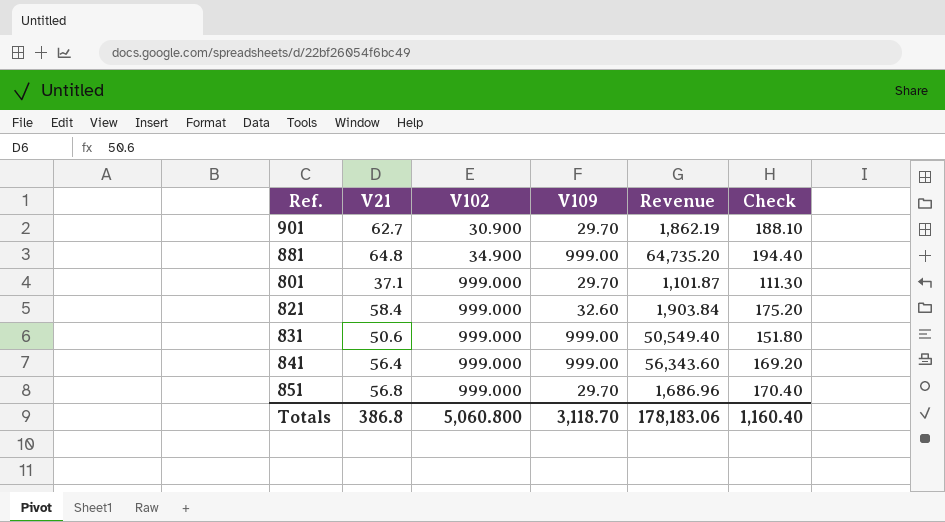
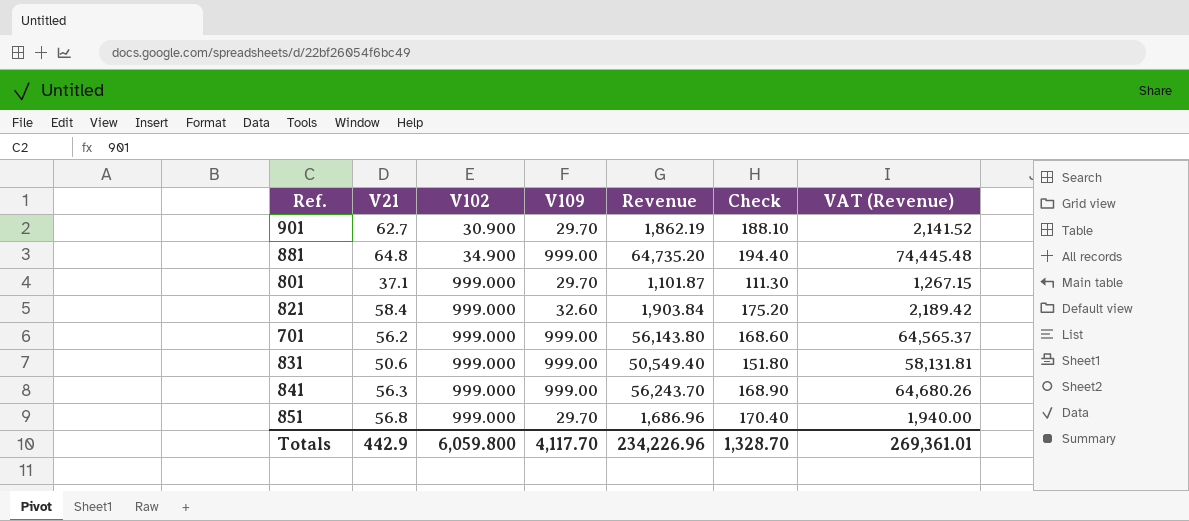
column VAT (Revenue) | formula: none -> [Revenue] * 1.15
row 701: none -> 56.2 | 999.000 | 999.00 | 56,143.80 | 168.60 | 64,565.37
841 | V21: 56.4 -> 56.3
841 | Revenue: 56,343.60 -> 56,243.70
841 | Check: 169.20 -> 168.90
Totals | V21: 386.8 -> 442.9
Totals | V102: 5,060.800 -> 6,059.800
Totals | V109: 3,118.70 -> 4,117.70
Totals | Revenue: 178,183.06 -> 234,226.96
Totals | Check: 1,160.40 -> 1,328.70

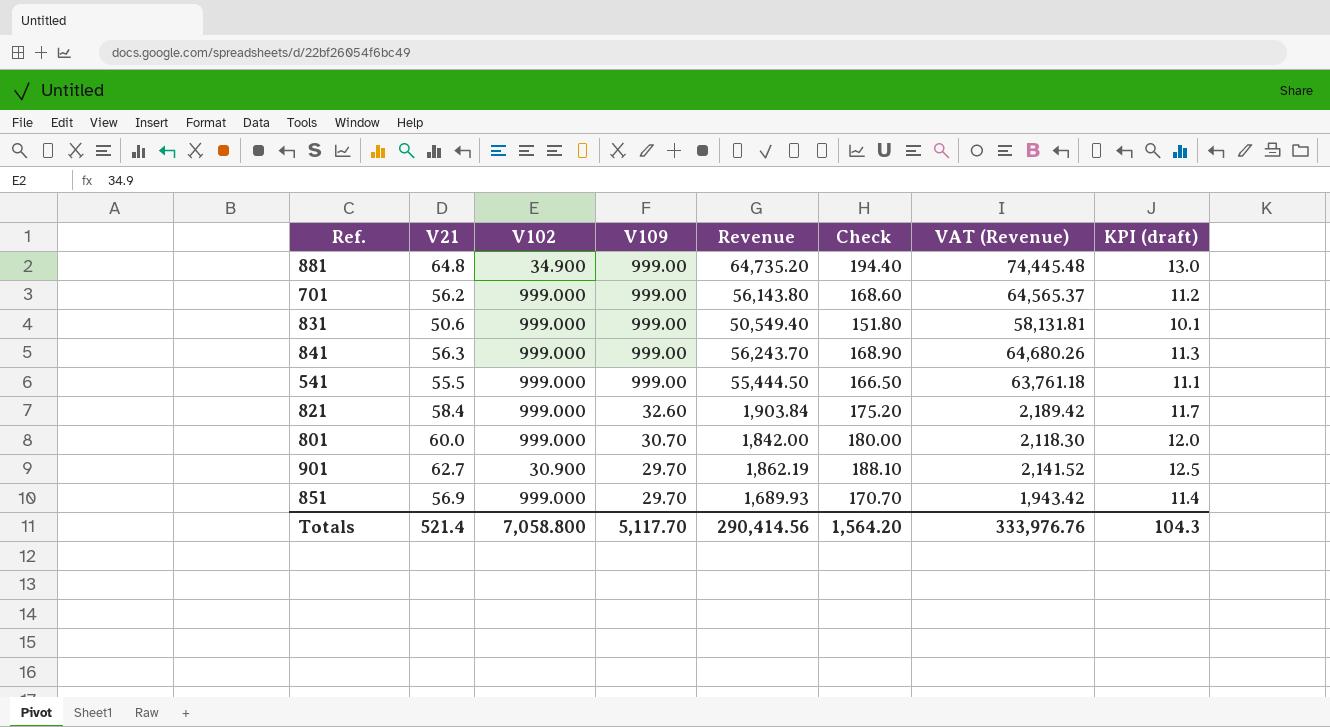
row order: V102 ascending -> V109 descending
column KPI (draft) | formula: none -> [V21] * 0.2
row 541: none -> 55.5 | 999.000 | 999.00 | 55,444.50 | 166.50 | 63,761.18 | 11.1
801 | V21: 37.1 -> 60.0
801 | V109: 29.70 -> 30.70
801 | Revenue: 1,101.87 -> 1,842.00
801 | Check: 111.30 -> 180.00
801 | VAT (Revenue): 1,267.15 -> 2,118.30
851 | V21: 56.8 -> 56.9
851 | Revenue: 1,686.96 -> 1,689.93
851 | Check: 170.40 -> 170.70
851 | VAT (Revenue): 1,940.00 -> 1,943.42
Totals | V21: 442.9 -> 521.4
Totals | V102: 6,059.800 -> 7,058.800
Totals | V109: 4,117.70 -> 5,117.70
Totals | Revenue: 234,226.96 -> 290,414.56
Totals | Check: 1,328.70 -> 1,564.20
Totals | VAT (Revenue): 269,361.01 -> 333,976.76

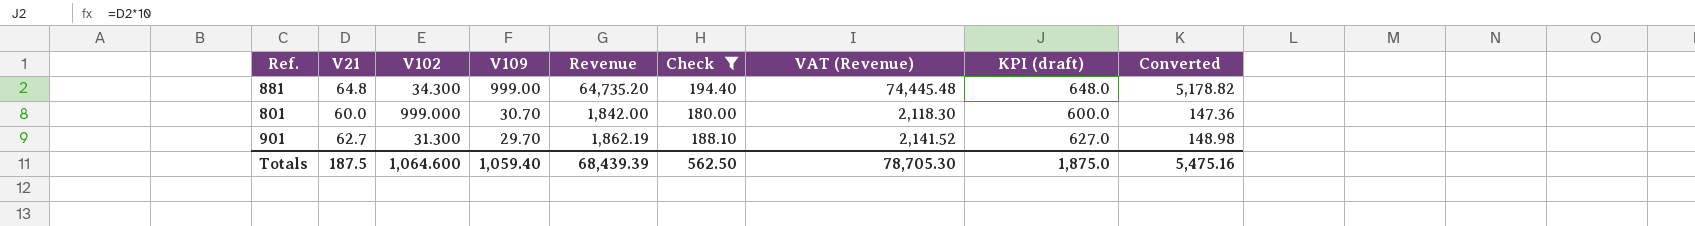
filter: none -> Check >= 180.00
column KPI (draft) | formula: [V21] * 0.2 -> [V21] * 10
column Converted | formula: none -> [Revenue] * 0.08
881 | V102: 34.900 -> 34.300
901 | V102: 30.900 -> 31.300
Totals | V21: 521.4 -> 187.5
Totals | V102: 7,058.800 -> 1,064.600
Totals | V109: 5,117.70 -> 1,059.40
Totals | Revenue: 290,414.56 -> 68,439.39
Totals | Check: 1,564.20 -> 562.50
Totals | VAT (Revenue): 333,976.76 -> 78,705.30
Totals | KPI (draft): 104.3 -> 1,875.0

